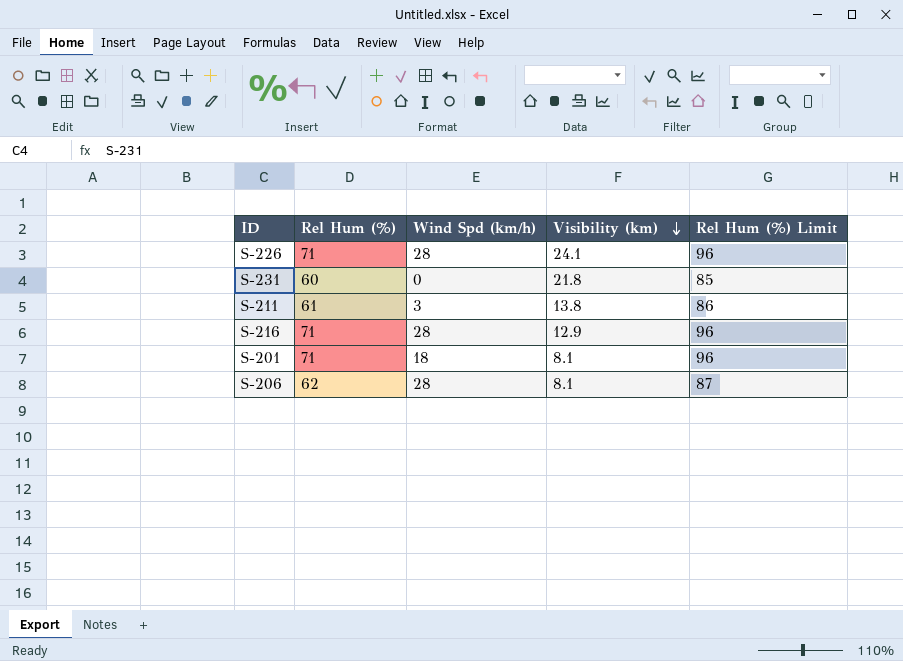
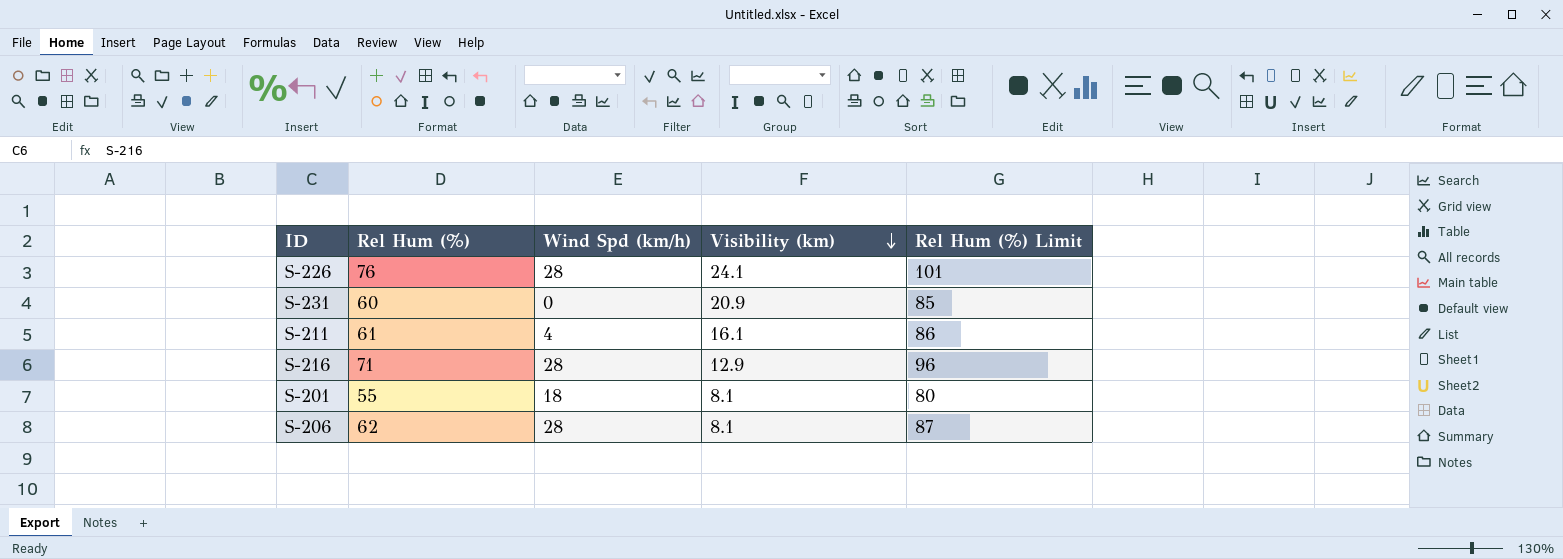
S-226 | Rel Hum (%): 71 -> 76
S-226 | Rel Hum (%) Limit: 96 -> 101
S-231 | Visibility (km): 21.8 -> 20.9
S-211 | Wind Spd (km/h): 3 -> 4
S-211 | Visibility (km): 13.8 -> 16.1
S-201 | Rel Hum (%): 71 -> 55
S-201 | Rel Hum (%) Limit: 96 -> 80

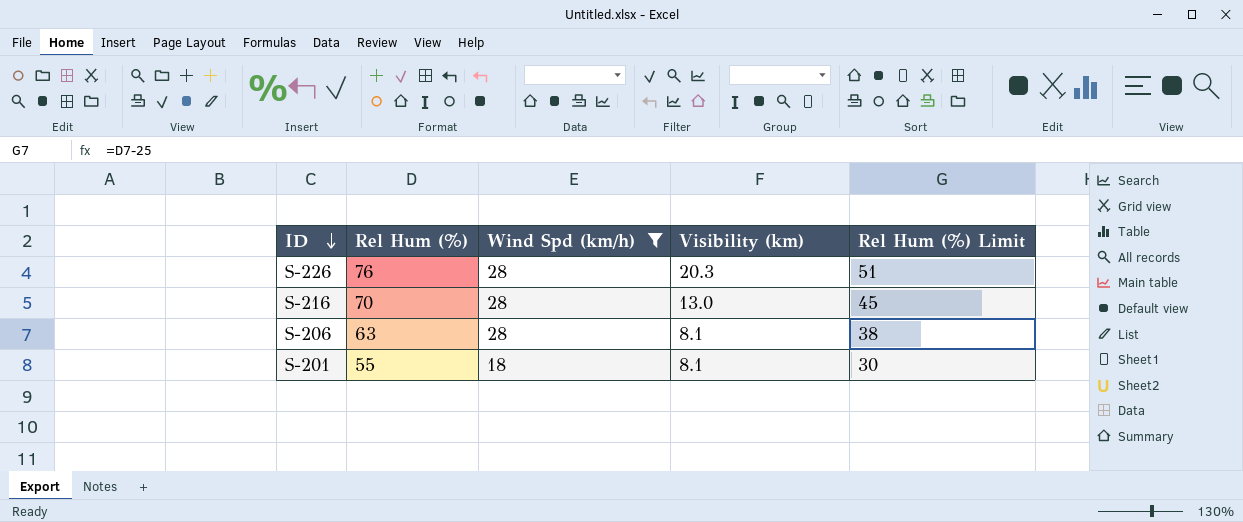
filter: none -> Wind Spd (km/h) >= 18
row order: Visibility (km) descending -> ID descending
column Rel Hum (%) Limit | formula: [Rel Hum (%)] + 25 -> [Rel Hum (%)] - 25
S-226 | Visibility (km): 24.1 -> 20.3
S-216 | Rel Hum (%): 71 -> 70
S-216 | Visibility (km): 12.9 -> 13.0
S-206 | Rel Hum (%): 62 -> 63

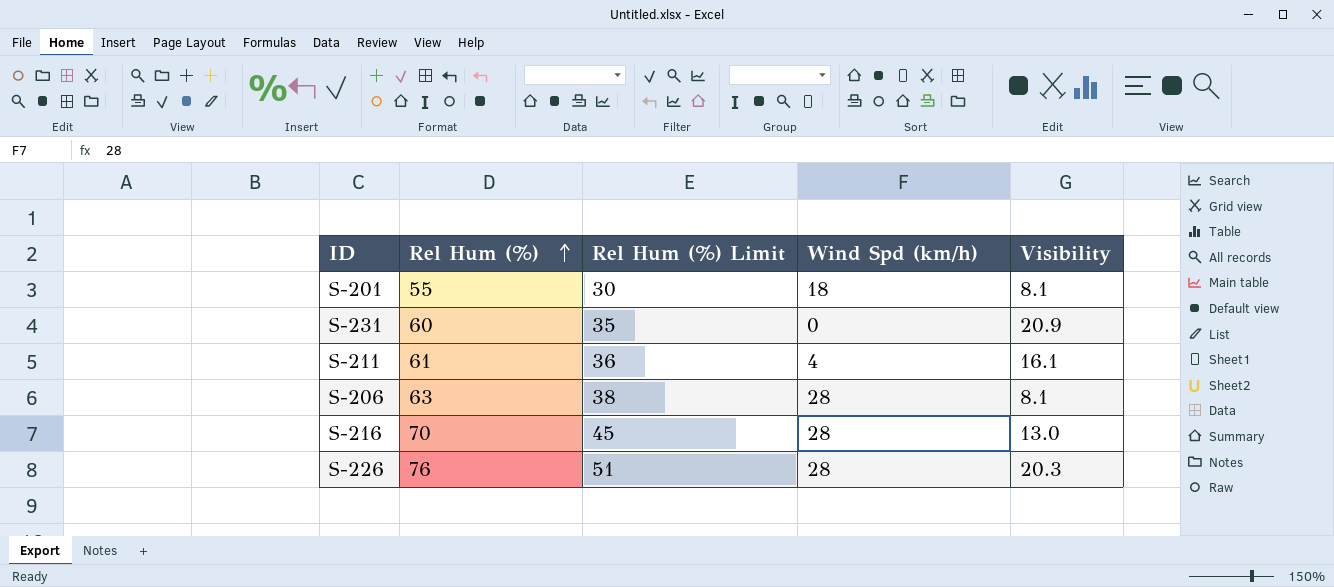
filter: Wind Spd (km/h) >= 18 -> none
row order: ID descending -> Rel Hum (%) ascending
column Rel Hum (%) Limit | position: 5 -> 3
column name: Visibility (km) -> Visibility

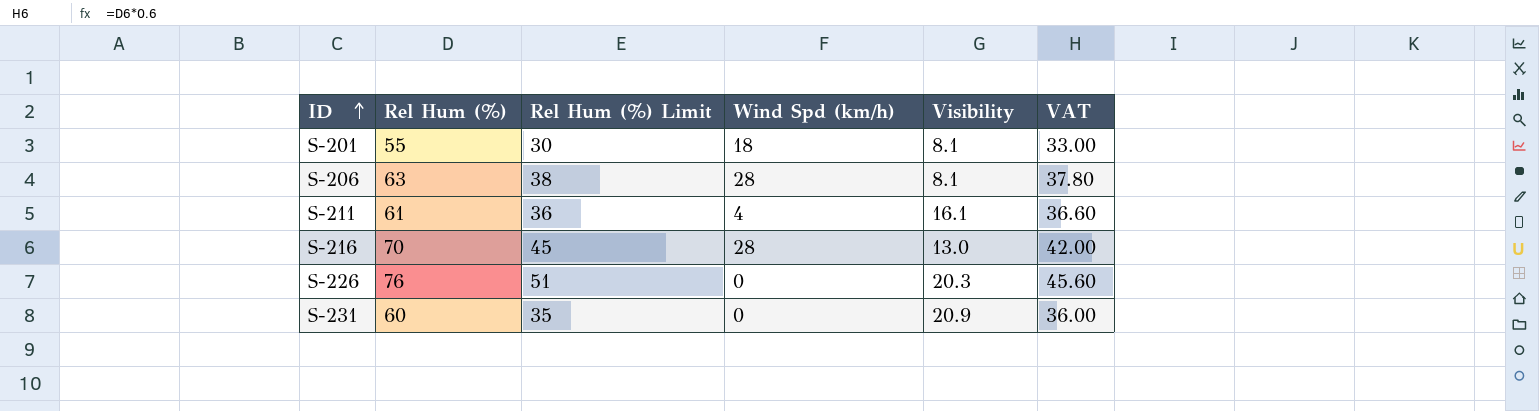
row order: Rel Hum (%) ascending -> ID ascending
column VAT | formula: none -> [Rel Hum (%)] * 0.6
S-226 | Wind Spd (km/h): 28 -> 0

